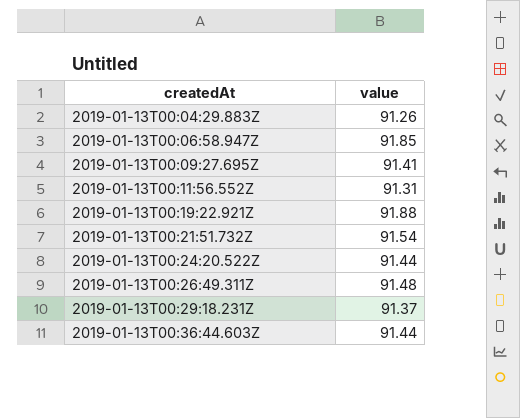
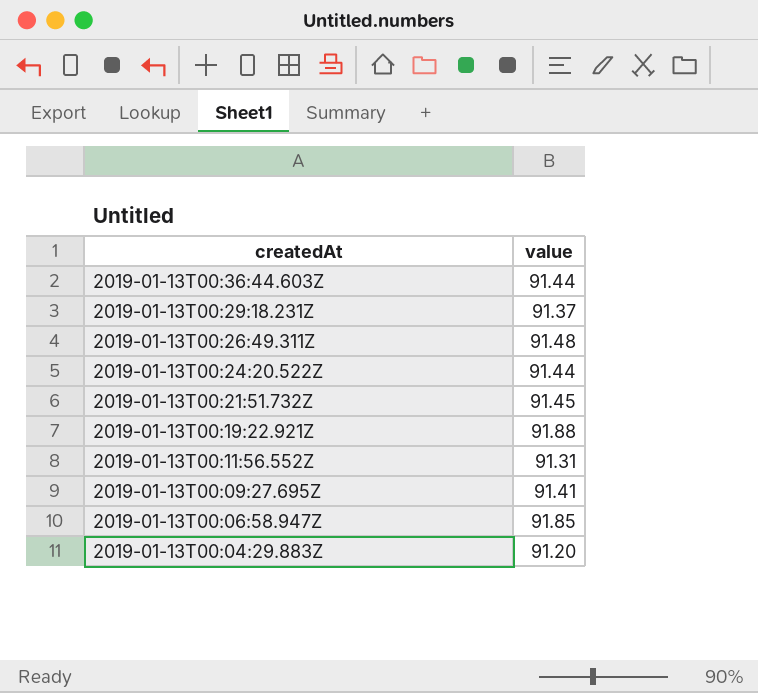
row order: createdAt ascending -> createdAt descending
2019-01-13T00:21:51.732Z | value: 91.54 -> 91.45
2019-01-13T00:04:29.883Z | value: 91.26 -> 91.20

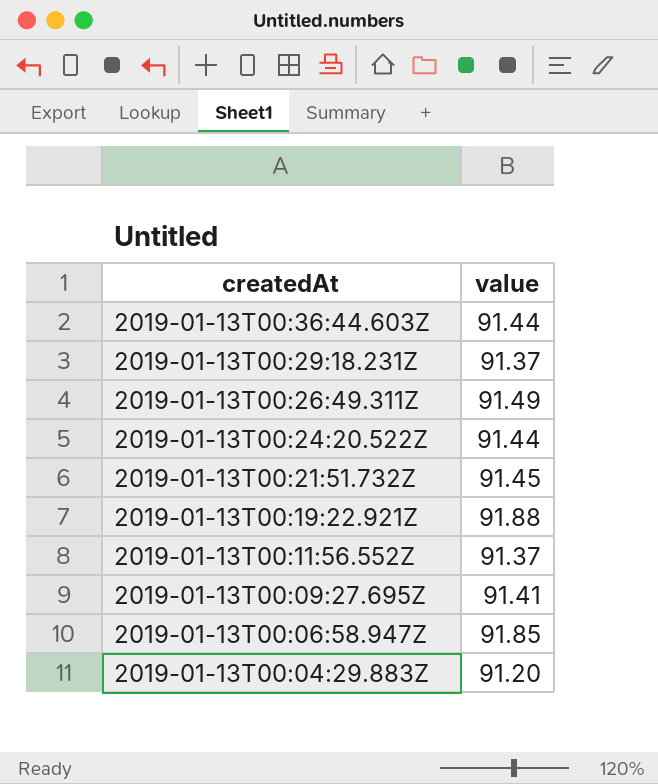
2019-01-13T00:26:49.311Z | value: 91.48 -> 91.49
2019-01-13T00:11:56.552Z | value: 91.31 -> 91.37

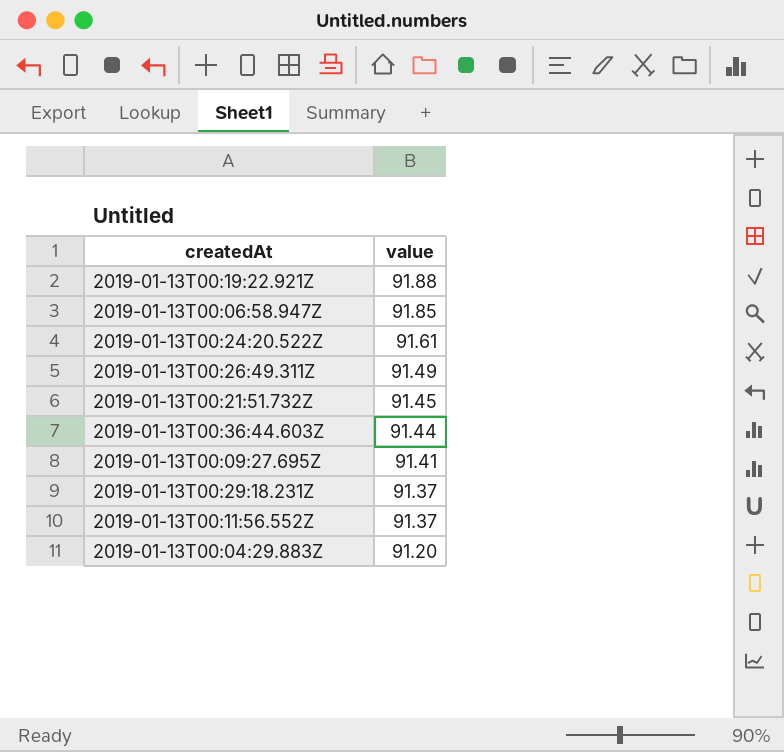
row order: createdAt descending -> value descending
2019-01-13T00:24:20.522Z | value: 91.44 -> 91.61

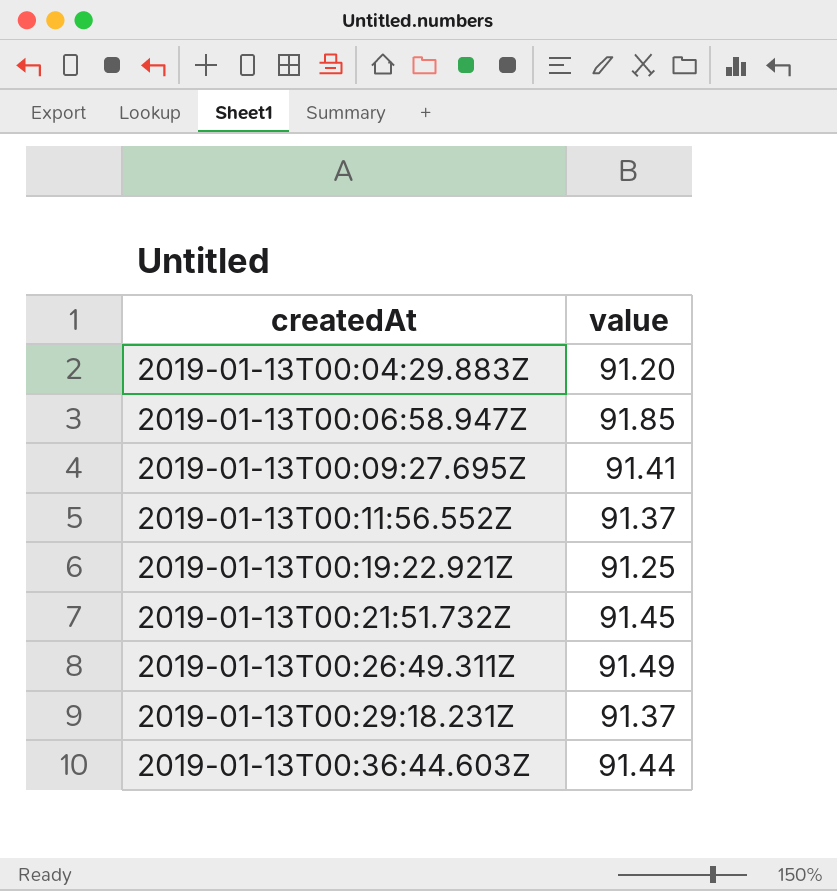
row order: value descending -> createdAt ascending
row 2019-01-13T00:24:20.522Z: 91.61 -> none
2019-01-13T00:19:22.921Z | value: 91.88 -> 91.25

